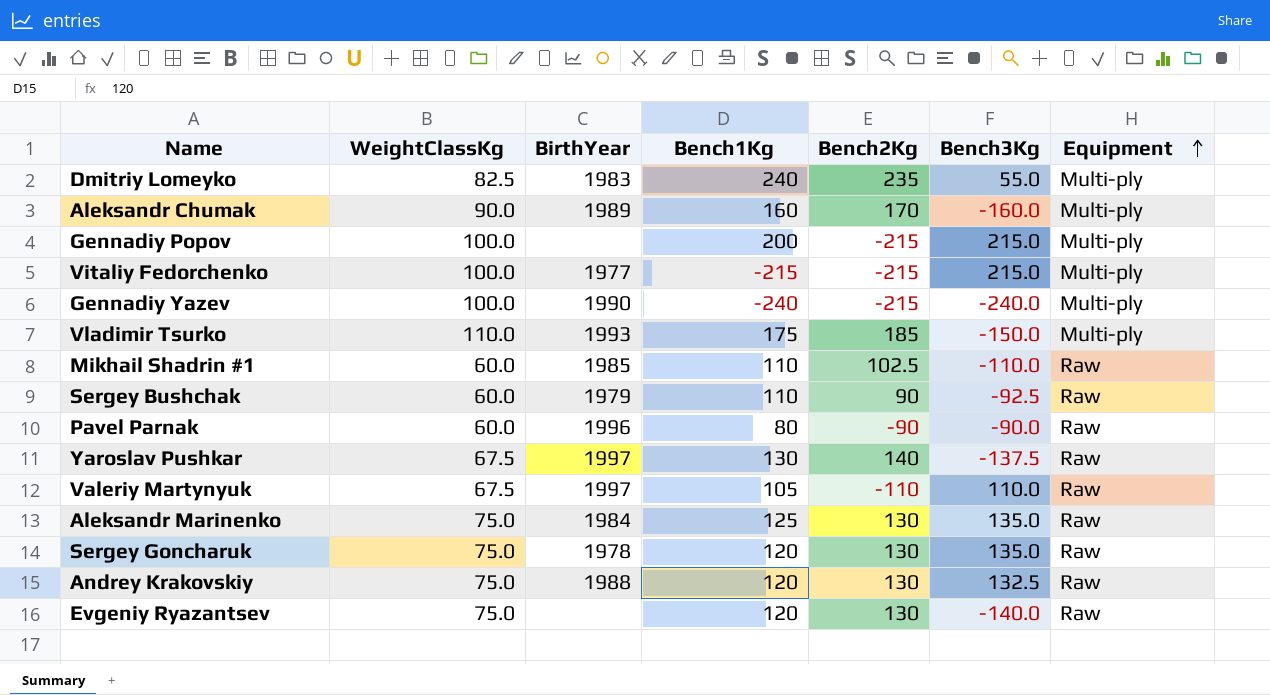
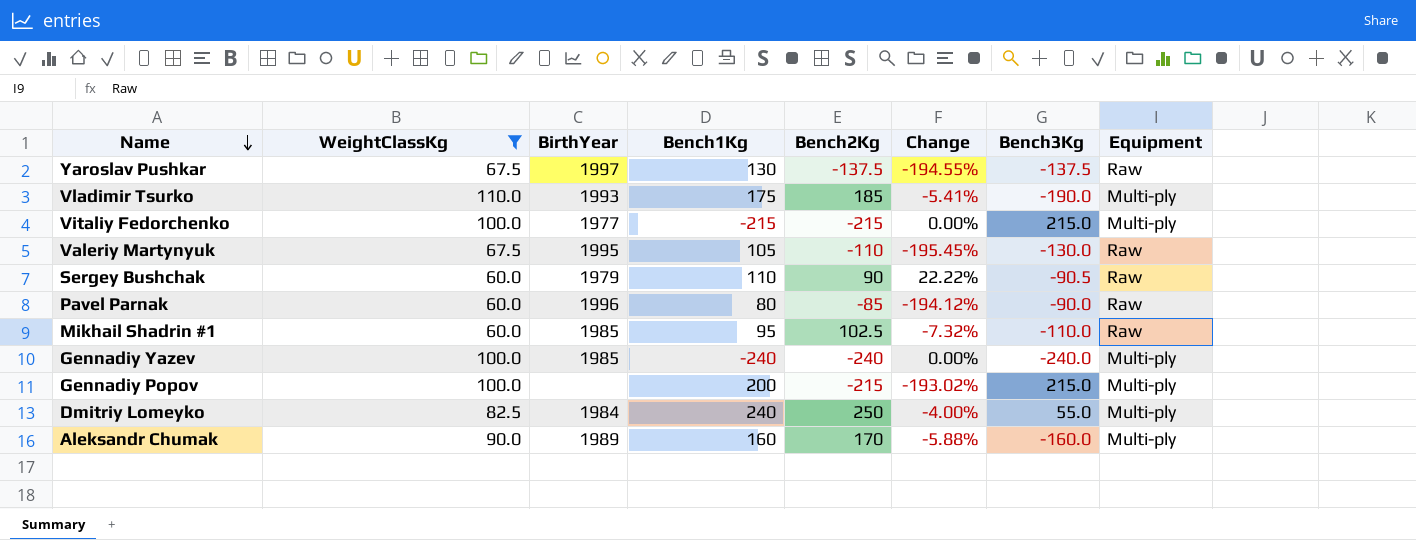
filter: none -> WeightClassKg != 75.0
row order: Equipment ascending -> Name descending
column Change | formula: none -> ([Bench1Kg] - [Bench2Kg]) / [Bench2Kg]
Yaroslav Pushkar | Bench2Kg: 140 -> -137.5
Vladimir Tsurko | Bench3Kg: -150.0 -> -190.0
Valeriy Martynyuk | BirthYear: 1997 -> 1995
Valeriy Martynyuk | Bench3Kg: 110.0 -> -130.0
Sergey Bushchak | Bench3Kg: -92.5 -> -90.5
Pavel Parnak | Bench2Kg: -90 -> -85
Mikhail Shadrin #1 | Bench1Kg: 110 -> 95
Gennadiy Yazev | BirthYear: 1990 -> 1985
Gennadiy Yazev | Bench2Kg: -215 -> -240
Dmitriy Lomeyko | BirthYear: 1983 -> 1984
Dmitriy Lomeyko | Bench2Kg: 235 -> 250

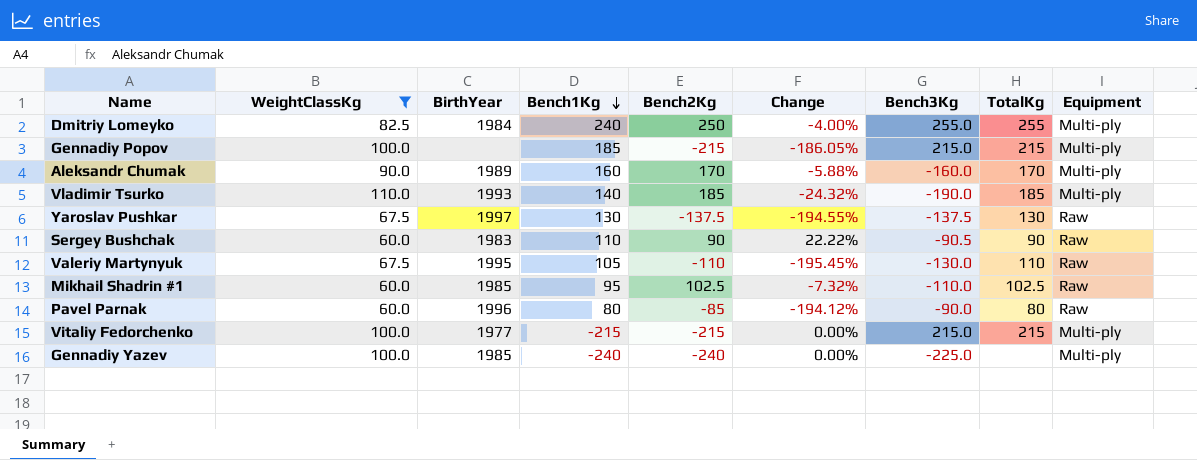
row order: Name descending -> Bench1Kg descending
column TotalKg | position: none -> 8
Dmitriy Lomeyko | Bench3Kg: 55.0 -> 255.0
Gennadiy Popov | Bench1Kg: 200 -> 185
Gennadiy Popov | Change: -193.02% -> -186.05%
Vladimir Tsurko | Bench1Kg: 175 -> 140
Vladimir Tsurko | Change: -5.41% -> -24.32%
Sergey Bushchak | BirthYear: 1979 -> 1983
Gennadiy Yazev | Bench3Kg: -240.0 -> -225.0

